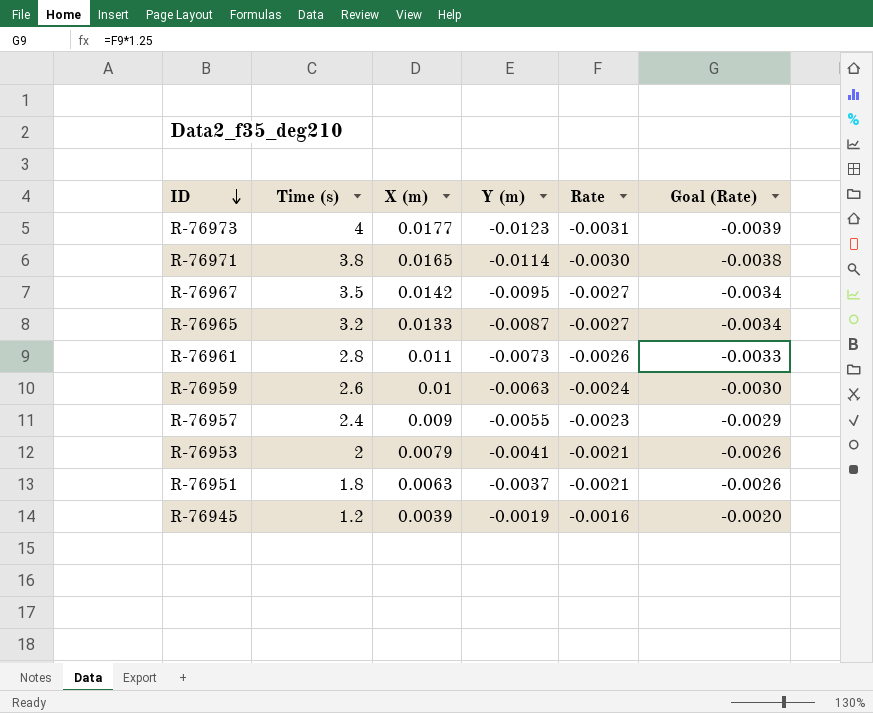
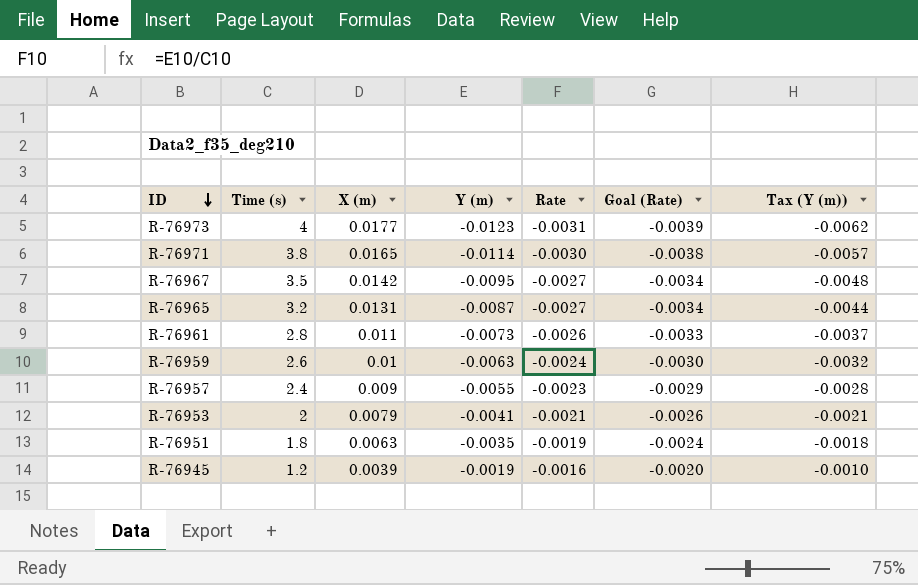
column Tax (Y (m)) | formula: none -> [Y (m)] * 0.5
R-76965 | X (m): 0.0133 -> 0.0131
R-76951 | Y (m): -0.0037 -> -0.0035
R-76951 | Rate: -0.0021 -> -0.0019
R-76951 | Goal (Rate): -0.0026 -> -0.0024

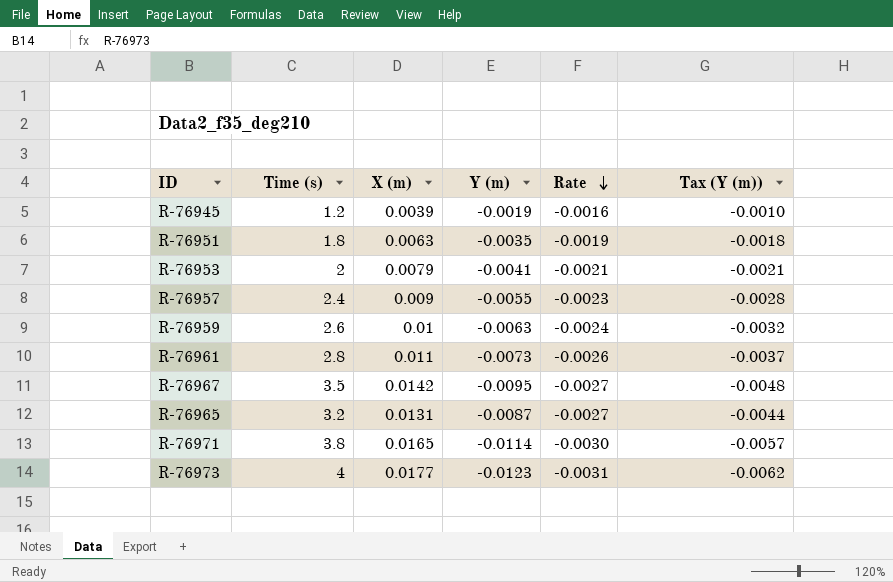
row order: ID descending -> Rate descending
column Goal (Rate) | formula: [Rate] * 1.25 -> none

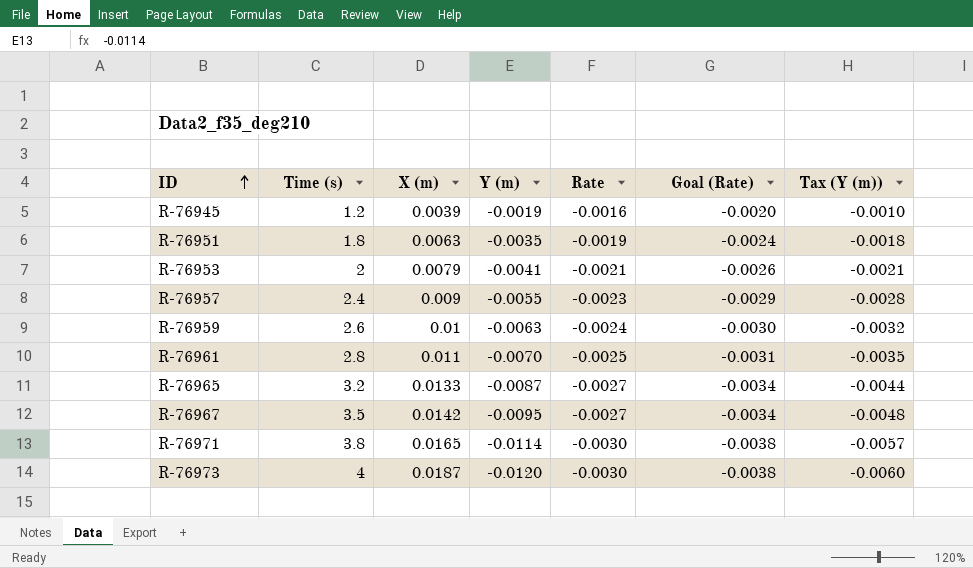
row order: Rate descending -> ID ascending
column Goal (Rate) | formula: none -> [Rate] * 1.25
R-76961 | Y (m): -0.0073 -> -0.0070
R-76961 | Rate: -0.0026 -> -0.0025
R-76961 | Tax (Y (m)): -0.0037 -> -0.0035
R-76965 | X (m): 0.0131 -> 0.0133
R-76973 | X (m): 0.0177 -> 0.0187
R-76973 | Y (m): -0.0123 -> -0.0120
R-76973 | Rate: -0.0031 -> -0.0030
R-76973 | Tax (Y (m)): -0.0062 -> -0.0060

